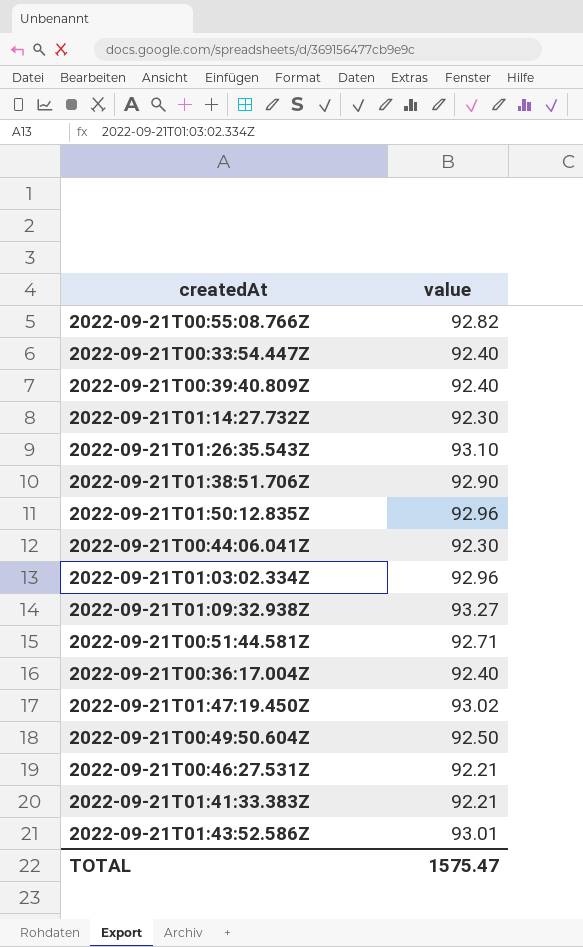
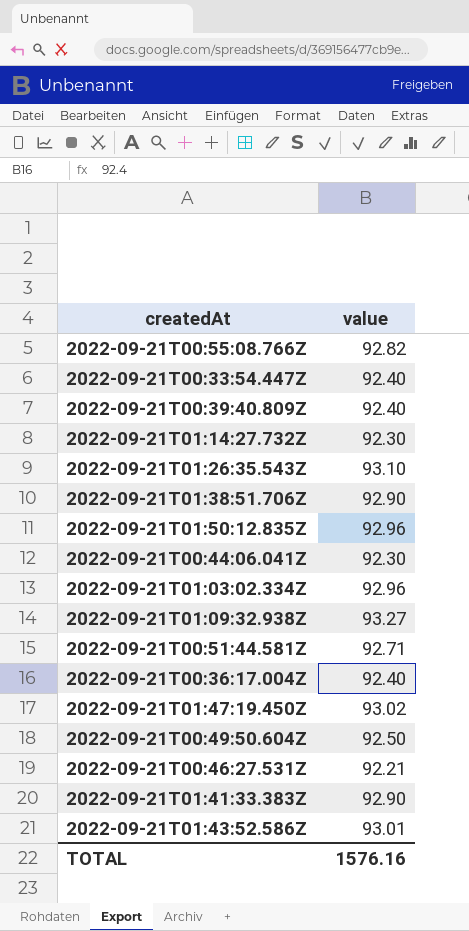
2022-09-21T01:41:33.383Z | value: 92.21 -> 92.90
TOTAL | value: 1575.47 -> 1576.16

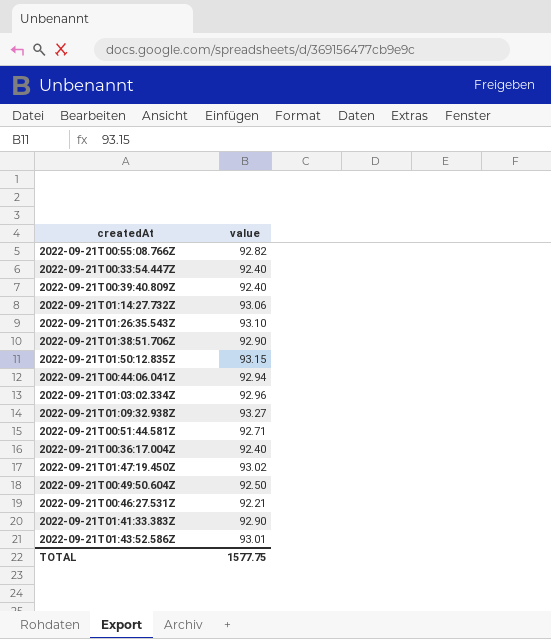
2022-09-21T01:14:27.732Z | value: 92.30 -> 93.06
2022-09-21T01:50:12.835Z | value: 92.96 -> 93.15
2022-09-21T00:44:06.041Z | value: 92.30 -> 92.94
TOTAL | value: 1576.16 -> 1577.75

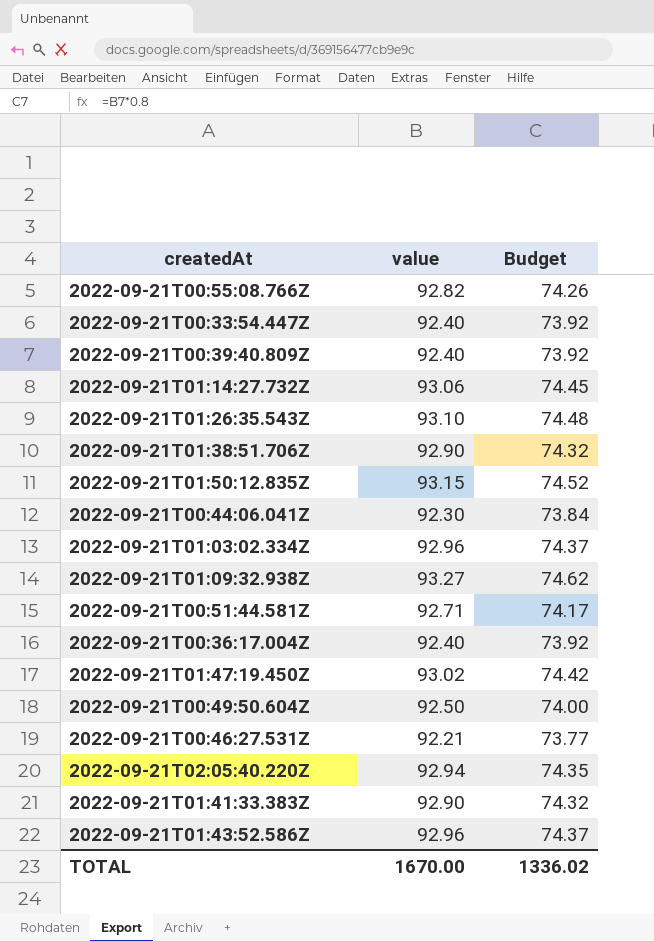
column Budget | formula: none -> [value] * 0.8
2022-09-21T00:44:06.041Z | value: 92.94 -> 92.30
row 2022-09-21T02:05:40.220Z: none -> 92.94 | 74.35
2022-09-21T01:43:52.586Z | value: 93.01 -> 92.96
TOTAL | value: 1577.75 -> 1670.00

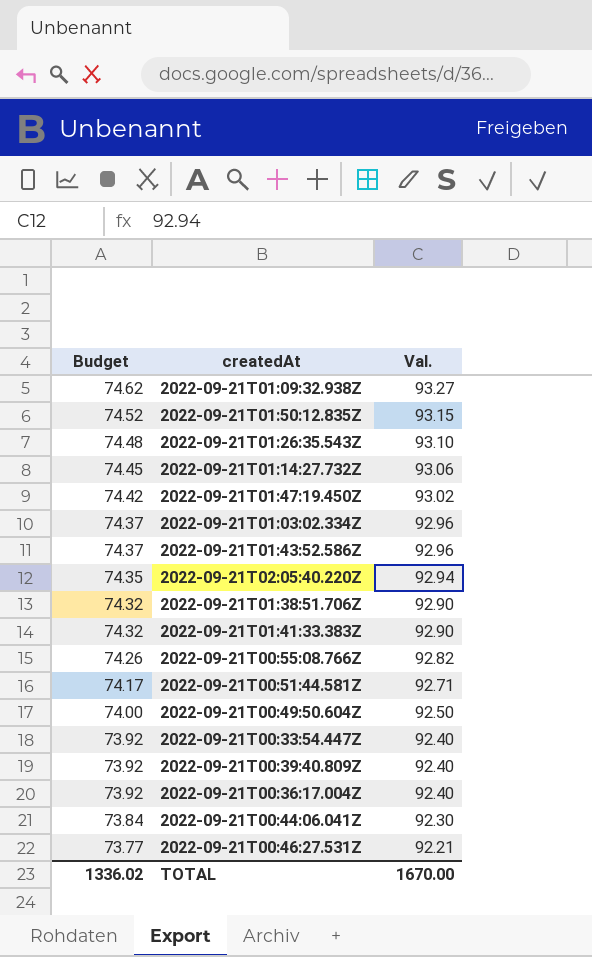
row order: none -> Budget descending
column Budget | position: 3 -> 1
column name: value -> Val.

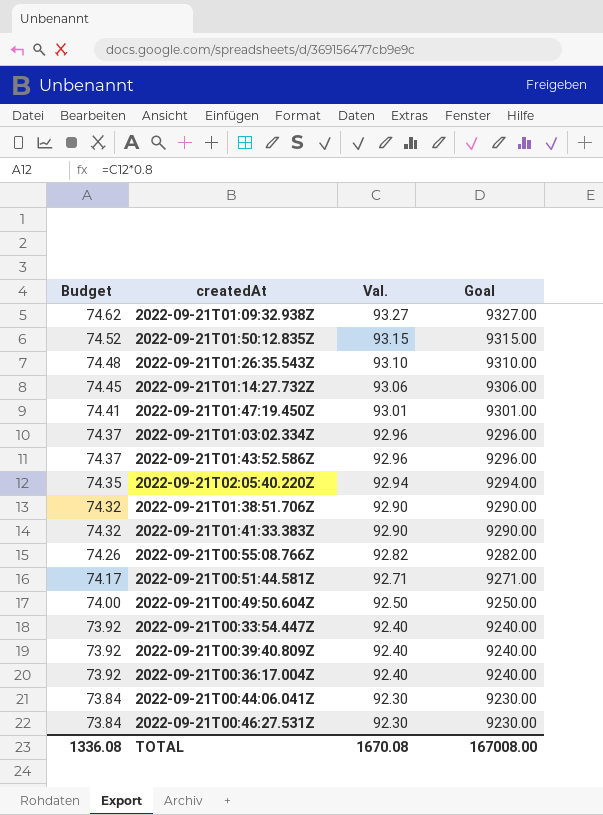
column Goal | formula: none -> [Val.] * 100
2022-09-21T01:47:19.450Z | Budget: 74.42 -> 74.41
2022-09-21T01:47:19.450Z | Val.: 93.02 -> 93.01
2022-09-21T00:46:27.531Z | Budget: 73.77 -> 73.84
2022-09-21T00:46:27.531Z | Val.: 92.21 -> 92.30
TOTAL | Budget: 1336.02 -> 1336.08
TOTAL | Val.: 1670.00 -> 1670.08

